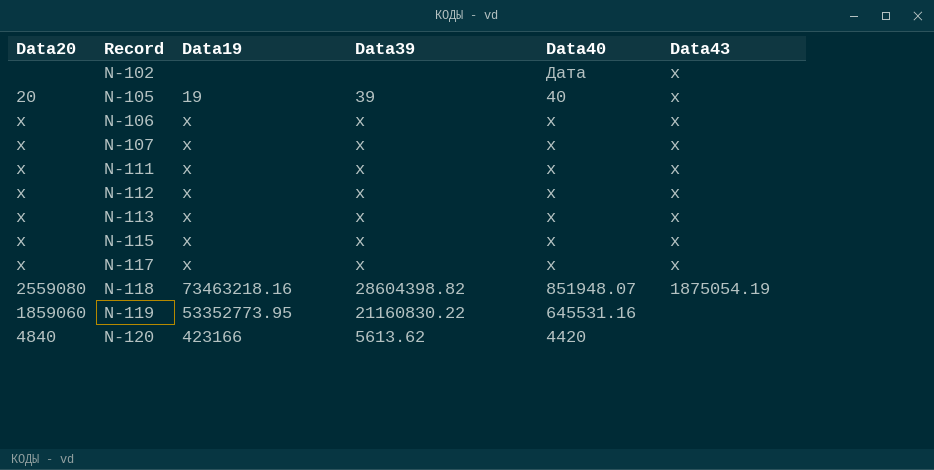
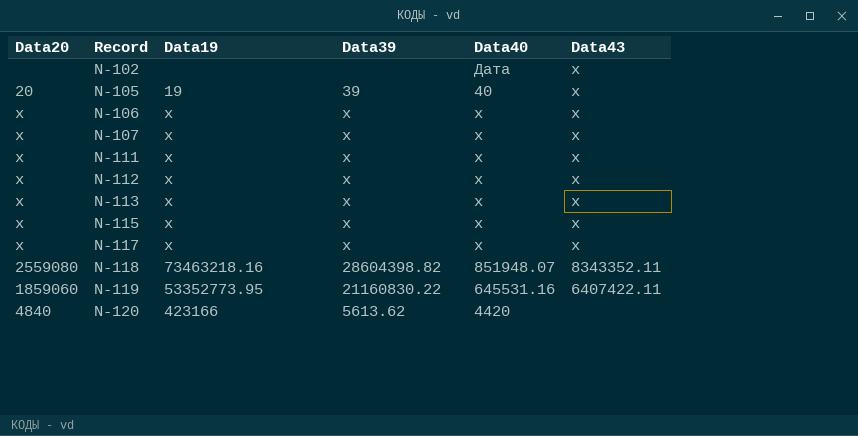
N-118 | Data43: 1875054.19 -> 8343352.11
N-119 | Data43: none -> 6407422.11

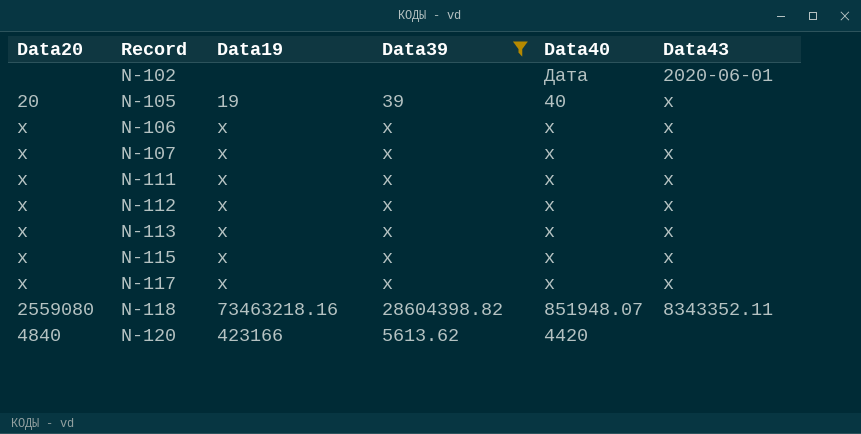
filter: none -> Data39 != 21160830.22
N-102 | Data43: х -> 2020-06-01

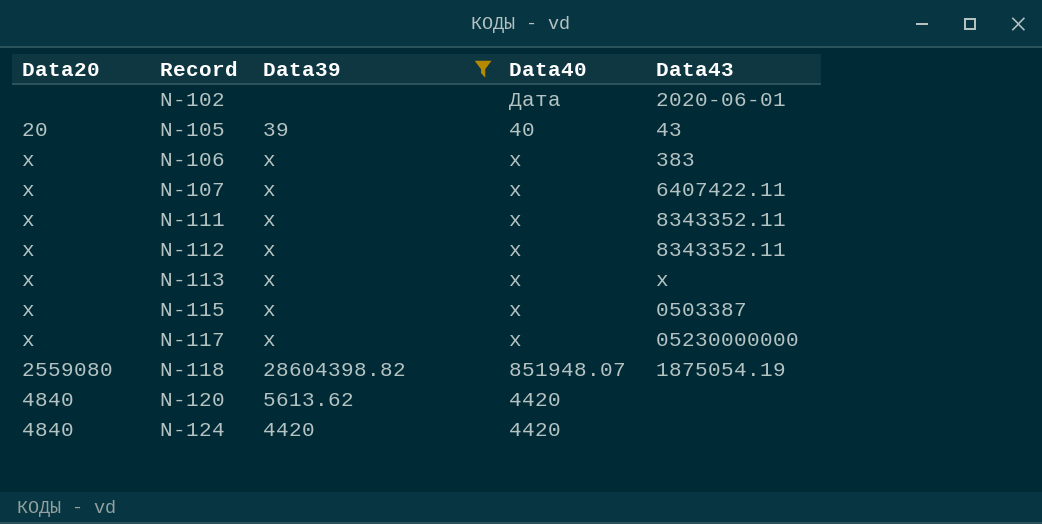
column Data19 | position: 3 -> none
N-105 | Data43: х -> 43
N-106 | Data43: х -> 383
N-107 | Data43: х -> 6407422.11
N-111 | Data43: х -> 8343352.11
N-112 | Data43: х -> 8343352.11
N-115 | Data43: х -> 0503387
N-117 | Data43: х -> 05230000000
N-118 | Data43: 8343352.11 -> 1875054.19
row N-124: none -> 4840 | 4420 | 4420 | none

